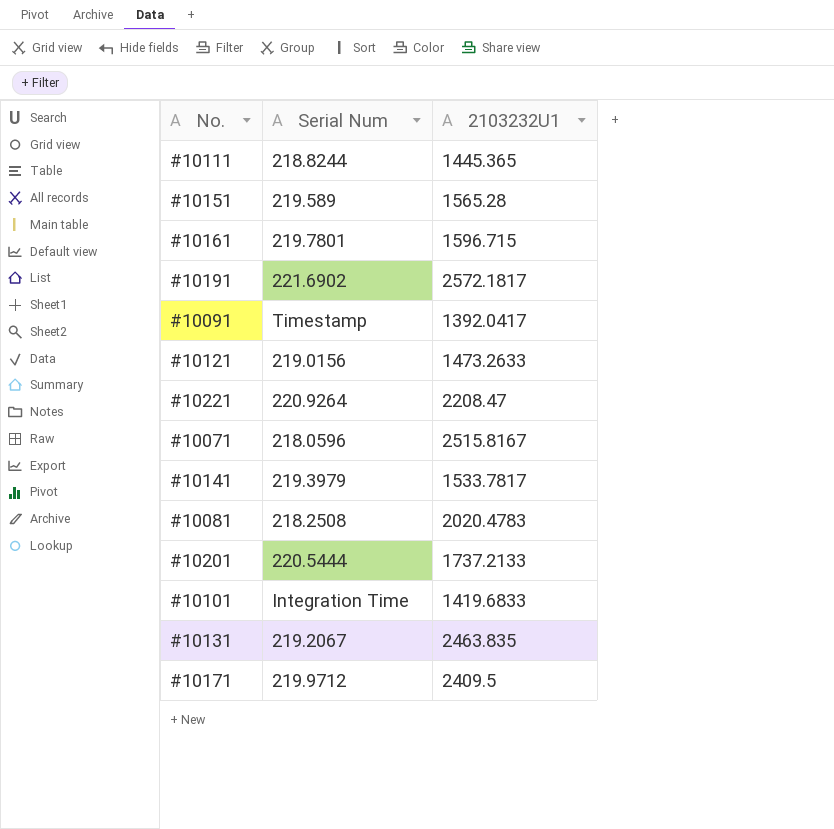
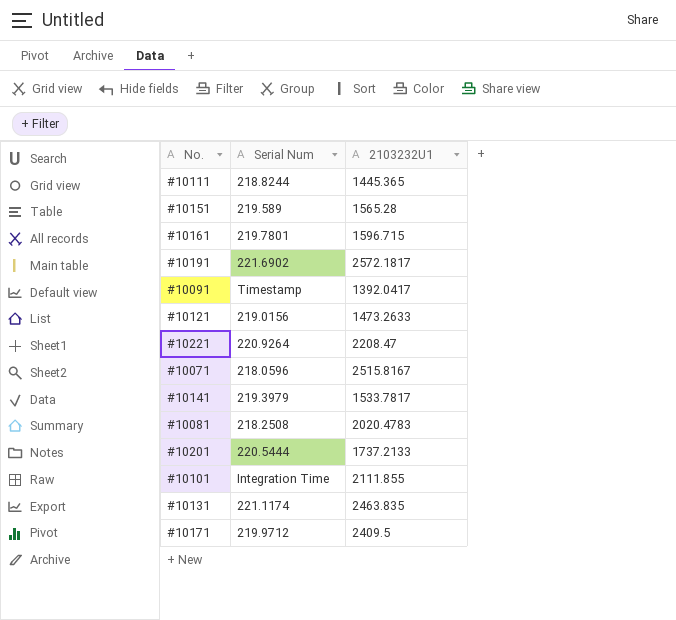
#10101 | 2103232U1: 1419.6833 -> 2111.855
#10131 | Serial Num: 219.2067 -> 221.1174

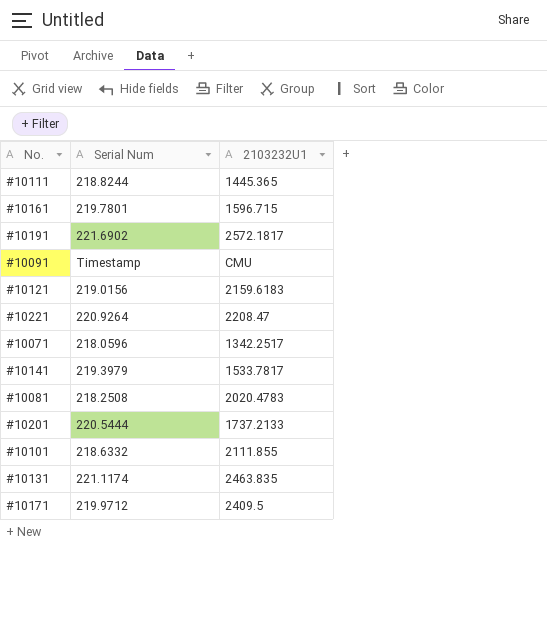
row #10151: 219.589 | 1565.28 -> none
#10091 | 2103232U1: 1392.0417 -> CMU
#10121 | 2103232U1: 1473.2633 -> 2159.6183
#10071 | 2103232U1: 2515.8167 -> 1342.2517
#10101 | Serial Num: Integration Time -> 218.6332

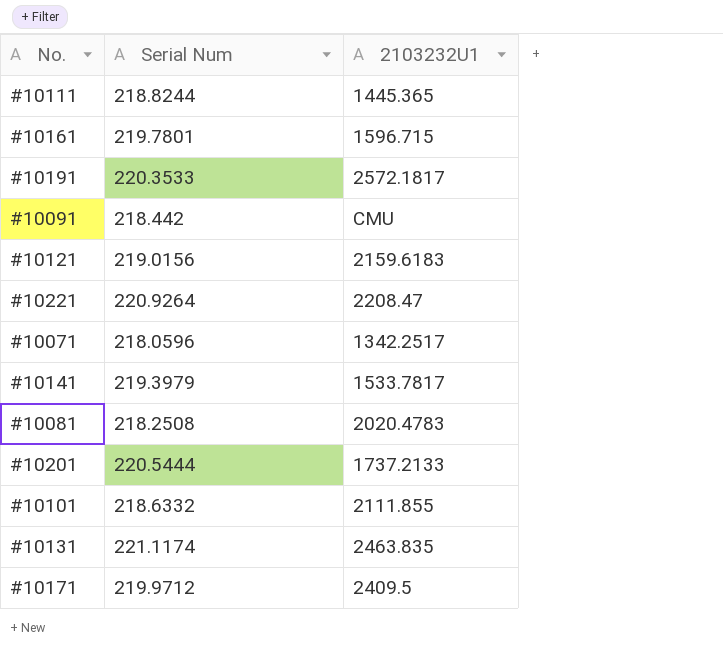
#10191 | Serial Num: 221.6902 -> 220.3533
#10091 | Serial Num: Timestamp -> 218.442

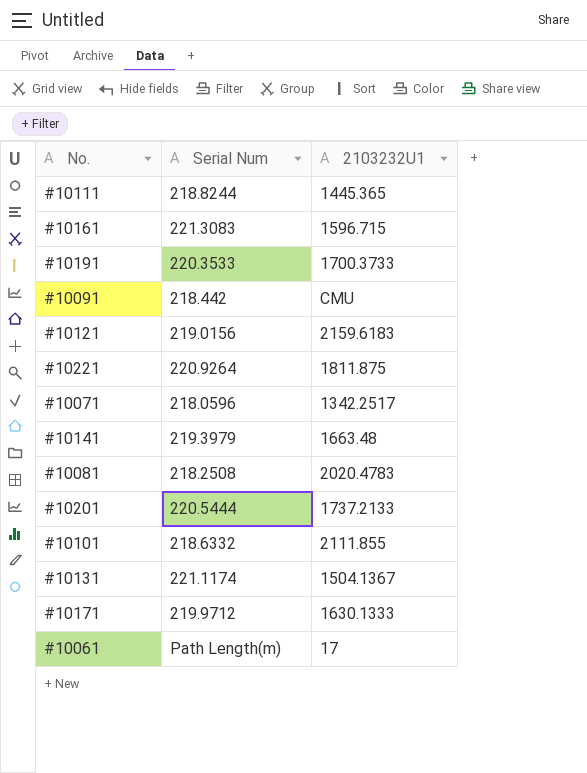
#10161 | Serial Num: 219.7801 -> 221.3083
#10191 | 2103232U1: 2572.1817 -> 1700.3733
#10221 | 2103232U1: 2208.47 -> 1811.875
#10141 | 2103232U1: 1533.7817 -> 1663.48
#10131 | 2103232U1: 2463.835 -> 1504.1367
#10171 | 2103232U1: 2409.5 -> 1630.1333
row #10061: none -> Path Length(m) | 17

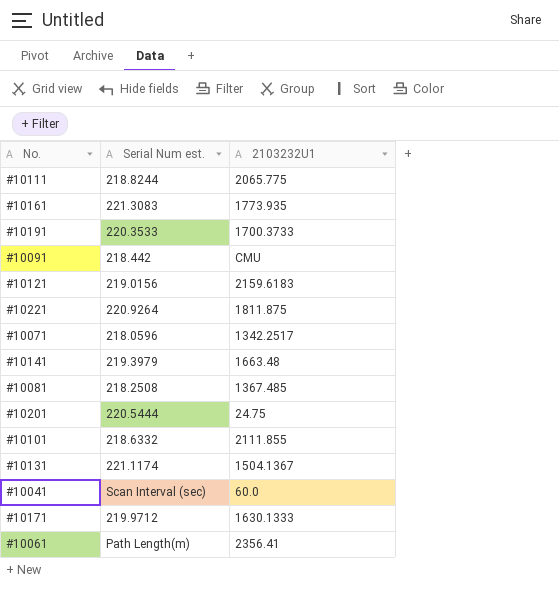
column name: Serial Num -> Serial Num est.
#10111 | 2103232U1: 1445.365 -> 2065.775
#10161 | 2103232U1: 1596.715 -> 1773.935
#10081 | 2103232U1: 2020.4783 -> 1367.485
#10201 | 2103232U1: 1737.2133 -> 24.75
row #10041: none -> Scan Interval (sec) | 60.0
#10061 | 2103232U1: 17 -> 2356.41

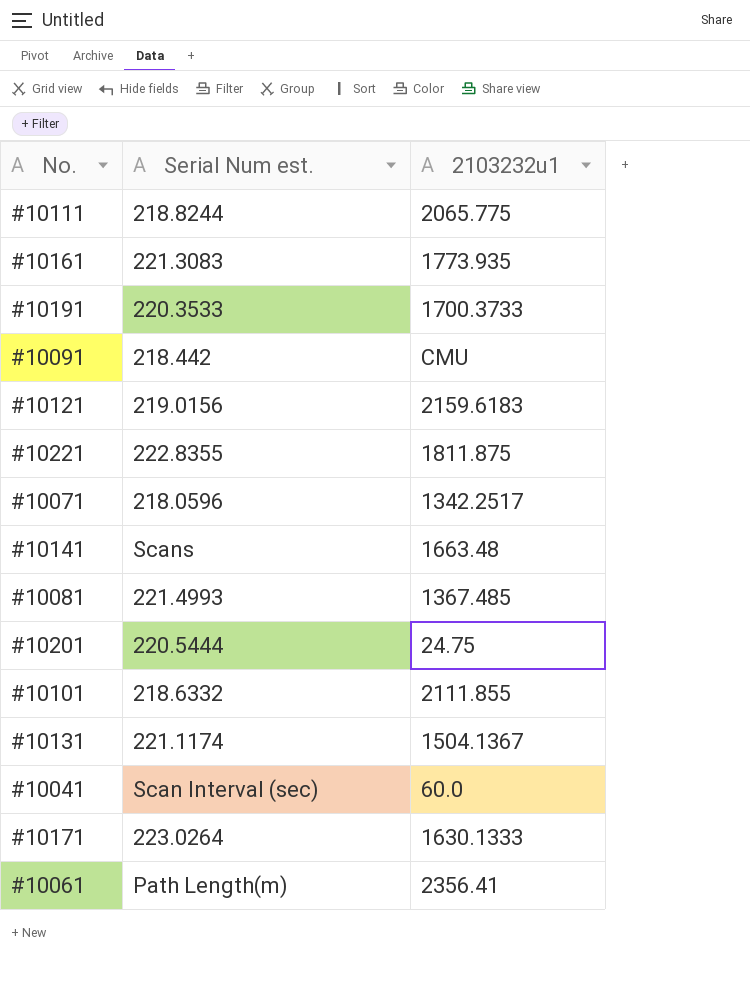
column name: 2103232U1 -> 2103232u1
#10221 | Serial Num est.: 220.9264 -> 222.8355
#10141 | Serial Num est.: 219.3979 -> Scans
#10081 | Serial Num est.: 218.2508 -> 221.4993
#10171 | Serial Num est.: 219.9712 -> 223.0264

